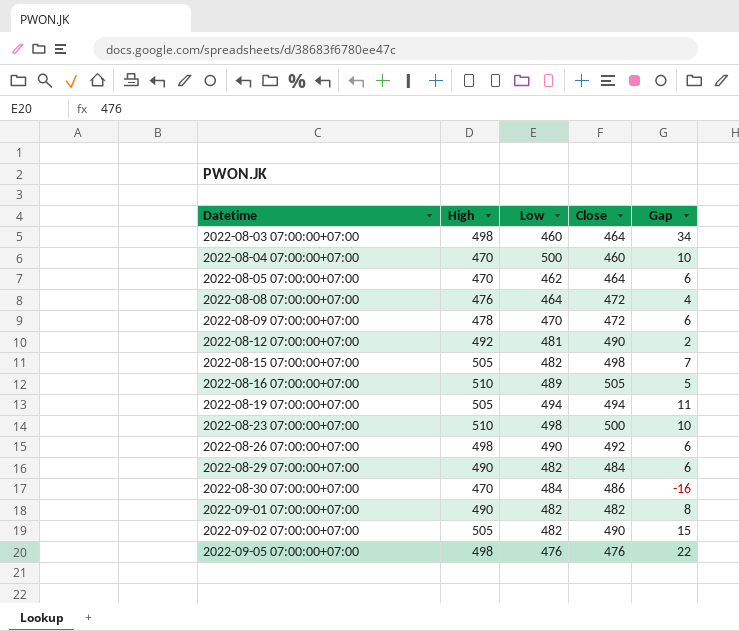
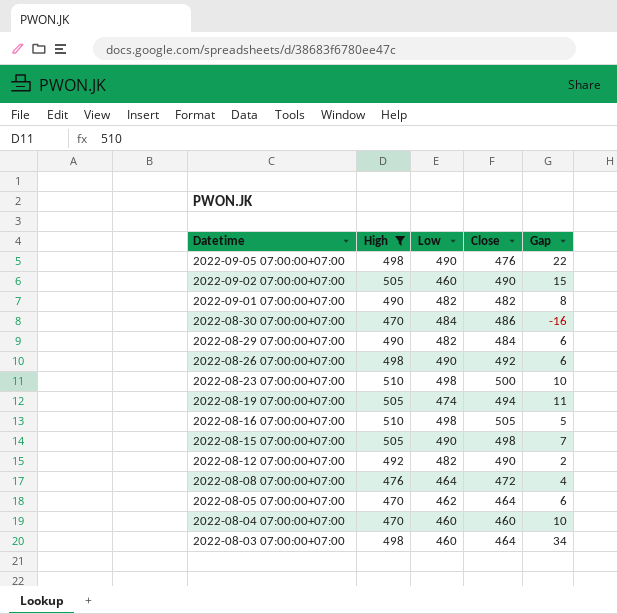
filter: none -> High != 478
row order: Datetime ascending -> Datetime descending
2022-09-05 07:00:00+07:00 | Low: 476 -> 490
2022-09-02 07:00:00+07:00 | Low: 482 -> 460
2022-08-19 07:00:00+07:00 | Low: 494 -> 474
2022-08-16 07:00:00+07:00 | Low: 489 -> 498
2022-08-15 07:00:00+07:00 | Low: 482 -> 490
2022-08-12 07:00:00+07:00 | Low: 481 -> 482
2022-08-04 07:00:00+07:00 | Low: 500 -> 460

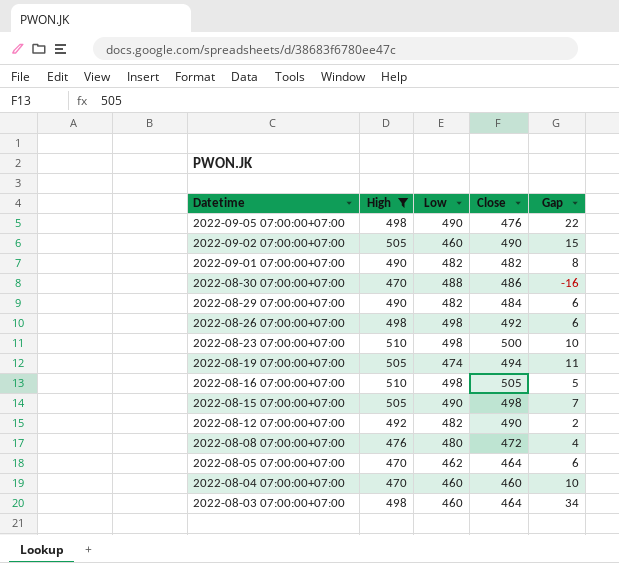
2022-08-30 07:00:00+07:00 | Low: 484 -> 488
2022-08-26 07:00:00+07:00 | Low: 490 -> 498
2022-08-08 07:00:00+07:00 | Low: 464 -> 480

